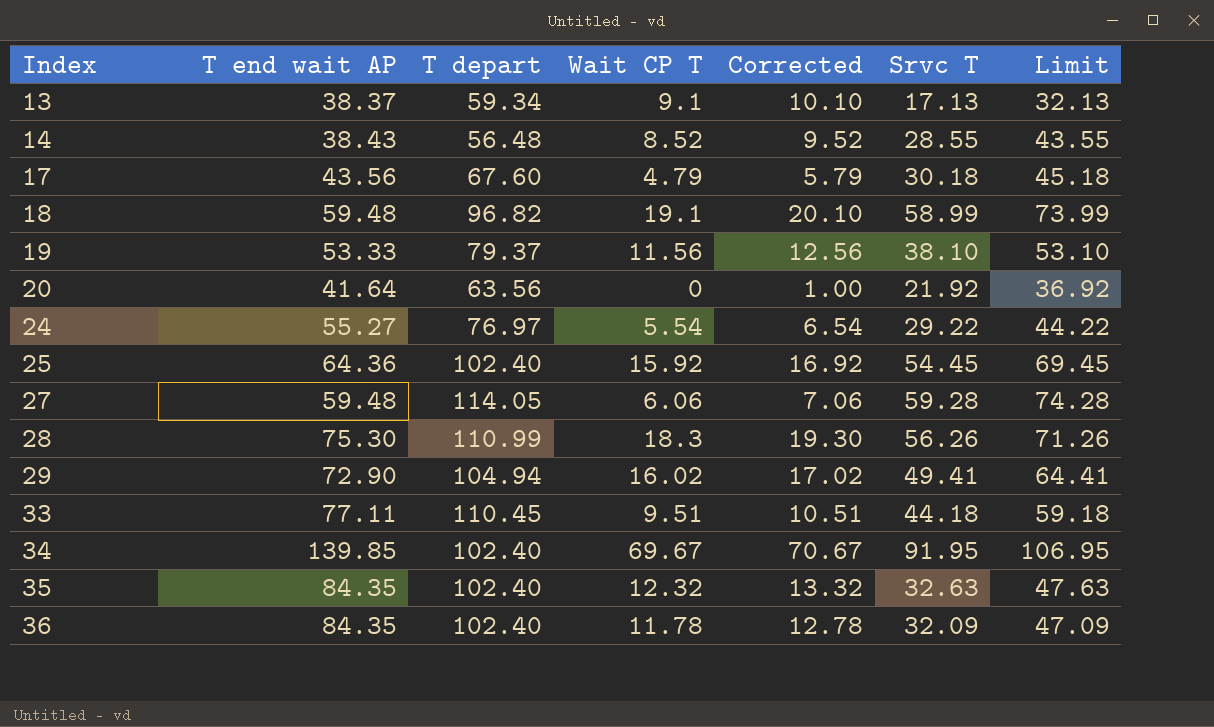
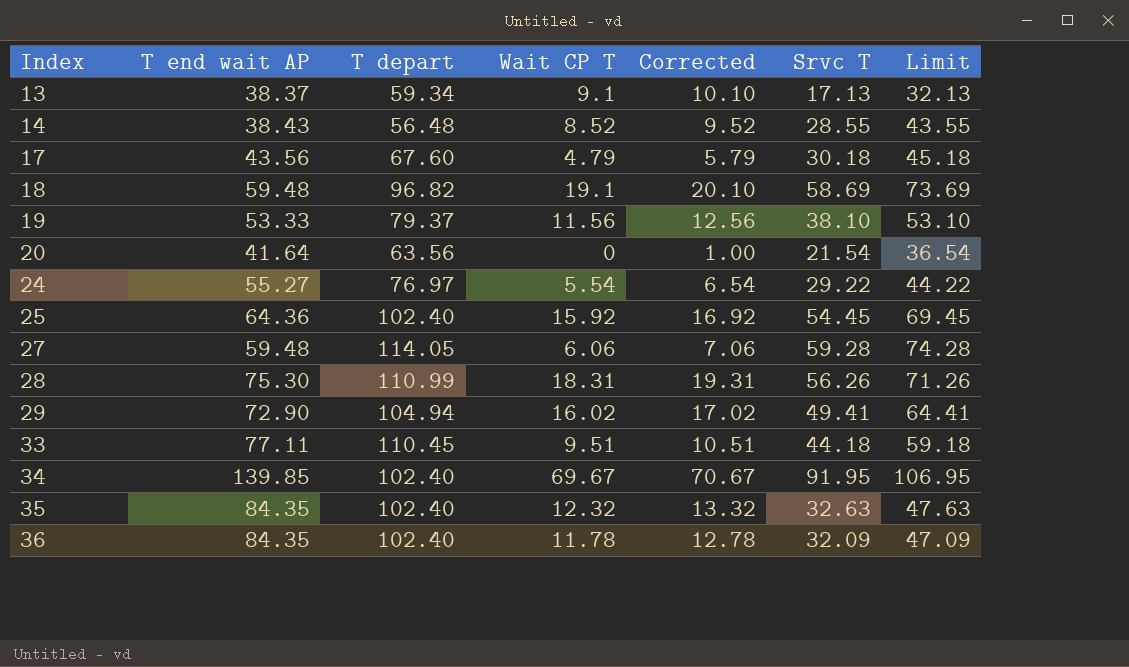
18 | Srvc T: 58.99 -> 58.69
18 | Limit: 73.99 -> 73.69
20 | Srvc T: 21.92 -> 21.54
20 | Limit: 36.92 -> 36.54
28 | Wait CP T: 18.3 -> 18.31
28 | Corrected: 19.30 -> 19.31

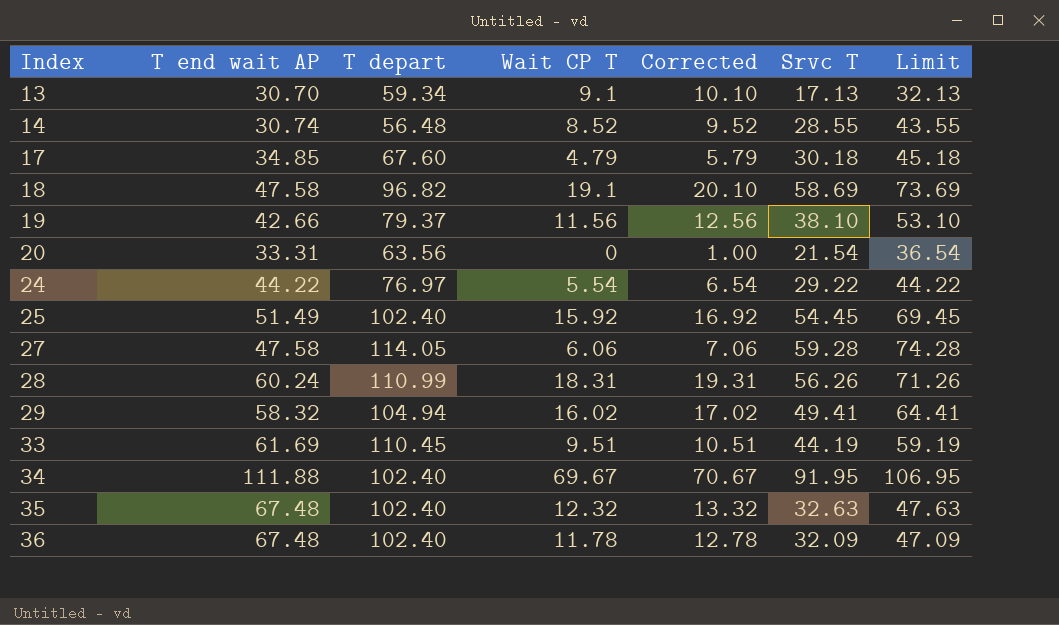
13 | T end wait AP: 38.37 -> 30.70
14 | T end wait AP: 38.43 -> 30.74
17 | T end wait AP: 43.56 -> 34.85
18 | T end wait AP: 59.48 -> 47.58
19 | T end wait AP: 53.33 -> 42.66
20 | T end wait AP: 41.64 -> 33.31
24 | T end wait AP: 55.27 -> 44.22
25 | T end wait AP: 64.36 -> 51.49
27 | T end wait AP: 59.48 -> 47.58
28 | T end wait AP: 75.30 -> 60.24
29 | T end wait AP: 72.90 -> 58.32
33 | T end wait AP: 77.11 -> 61.69
33 | Srvc T: 44.18 -> 44.19
33 | Limit: 59.18 -> 59.19
34 | T end wait AP: 139.85 -> 111.88
35 | T end wait AP: 84.35 -> 67.48
36 | T end wait AP: 84.35 -> 67.48

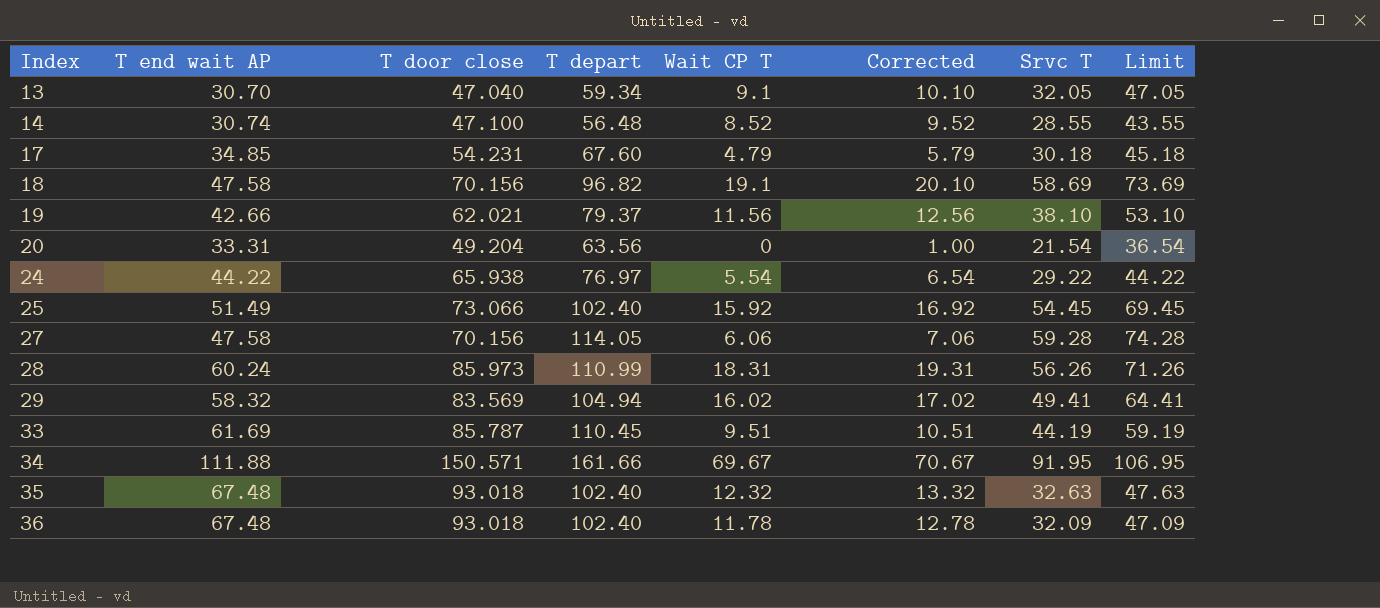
column T door close | position: none -> 3
13 | Srvc T: 17.13 -> 32.05
13 | Limit: 32.13 -> 47.05
34 | T depart: 102.40 -> 161.66

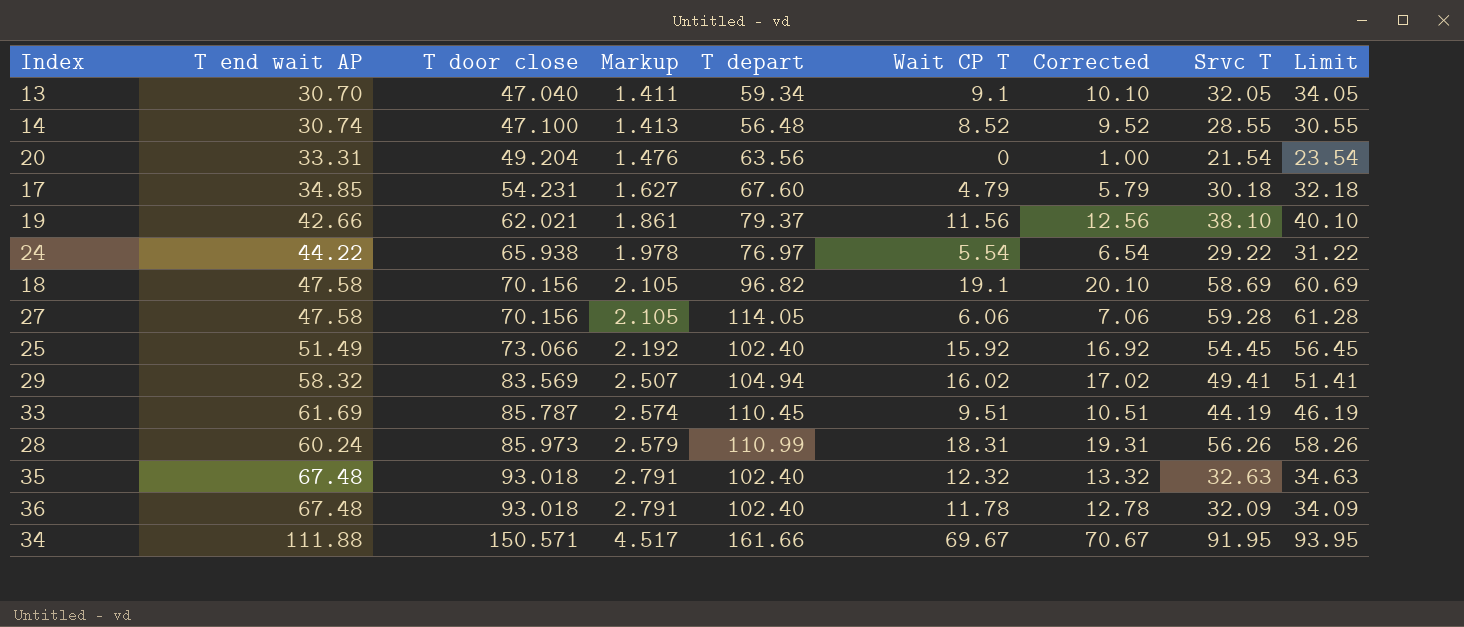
row order: Index ascending -> T door close ascending
column Markup | formula: none -> [T door close] * 0.03
column Limit | formula: [Srvc T] + 15 -> [Srvc T] + 2

